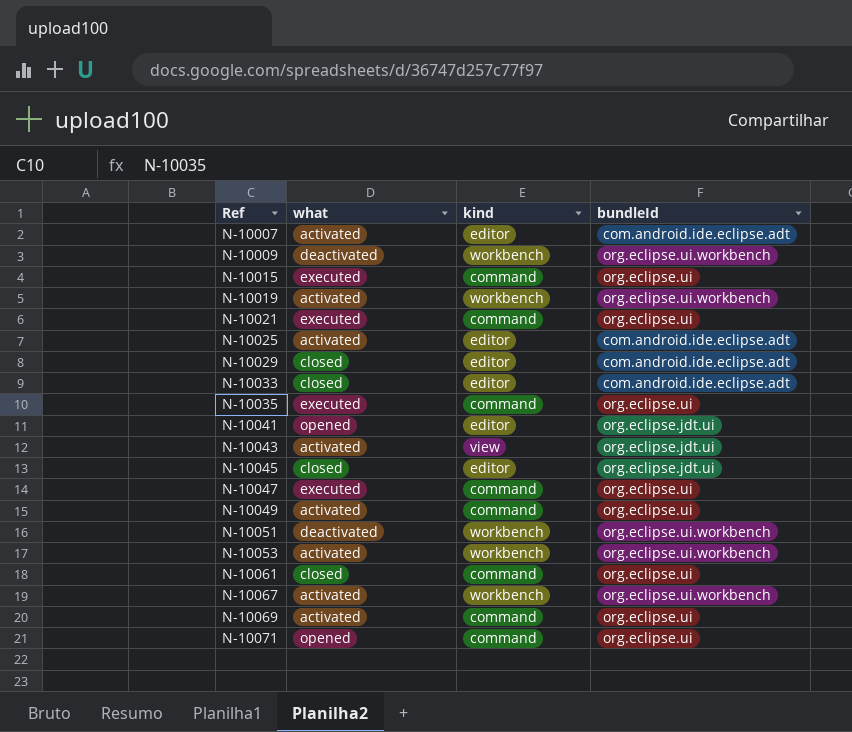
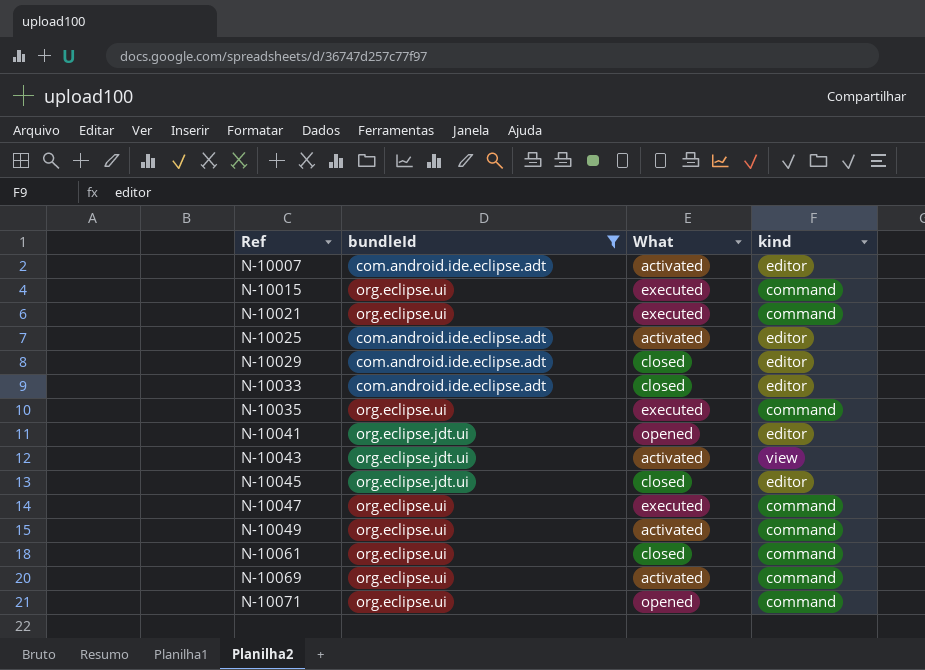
filter: none -> bundleId != org.eclipse.ui.workbench
column bundleId | position: 4 -> 2
column name: what -> What

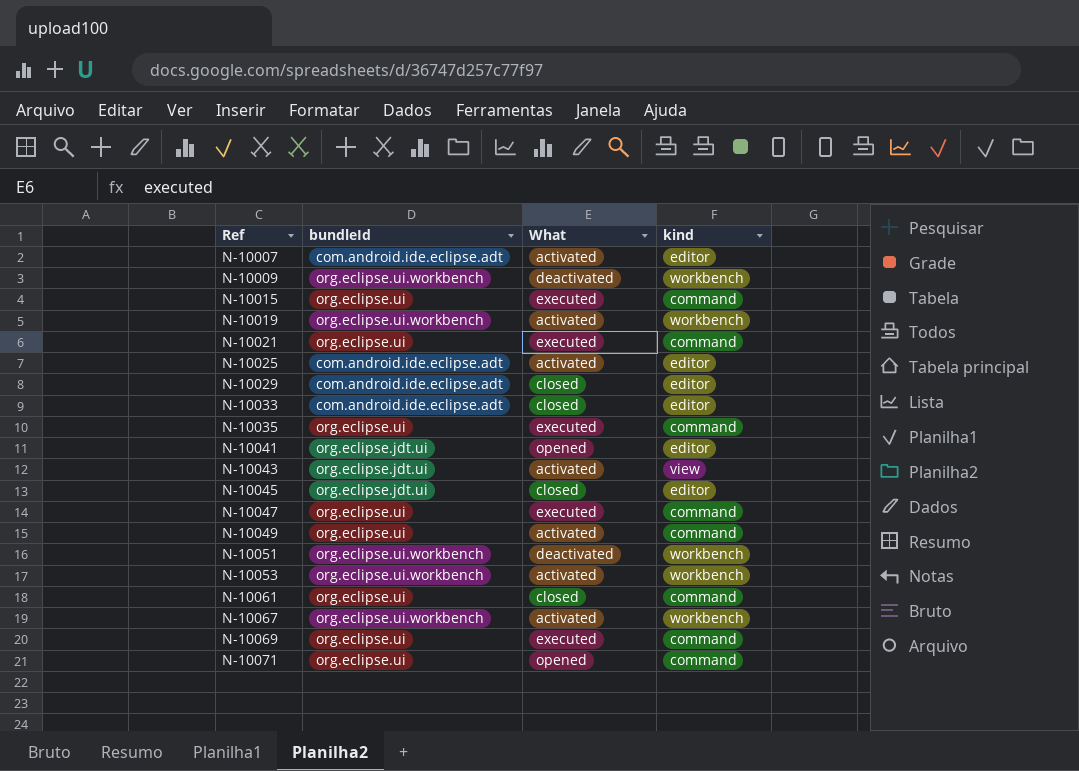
filter: bundleId != org.eclipse.ui.workbench -> none
N-10069 | What: activated -> executed

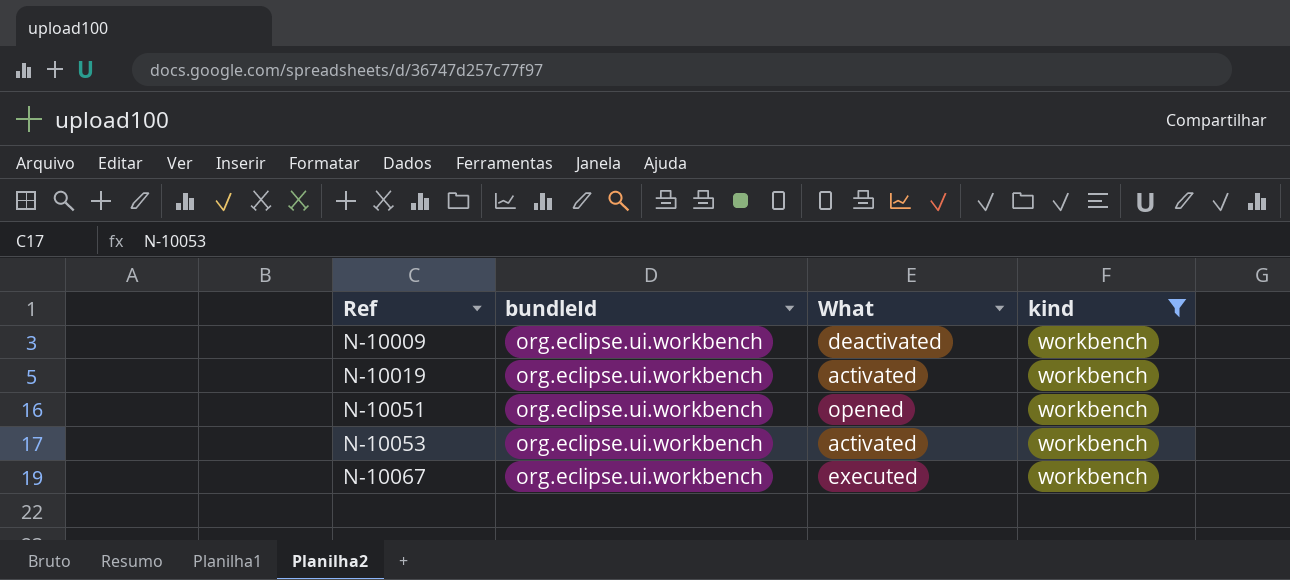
filter: none -> kind = workbench
N-10051 | What: deactivated -> opened
N-10067 | What: activated -> executed

